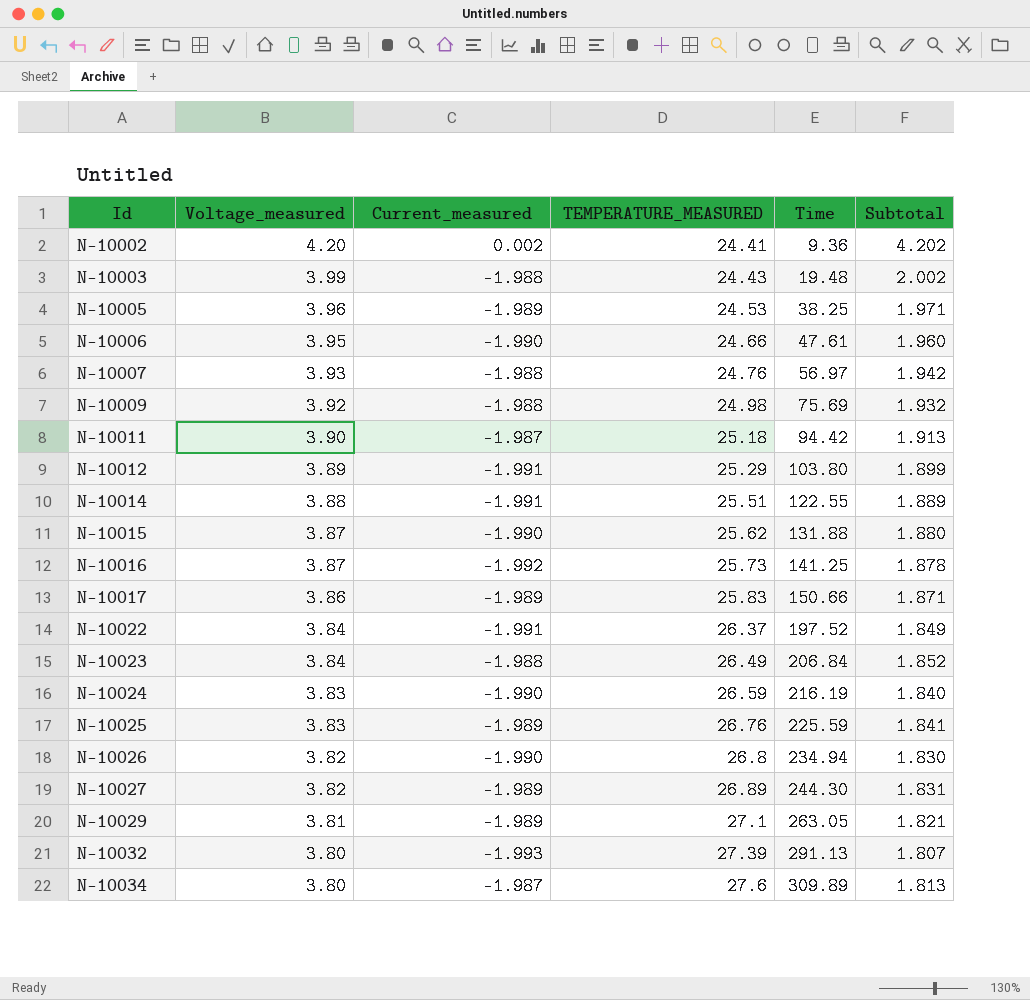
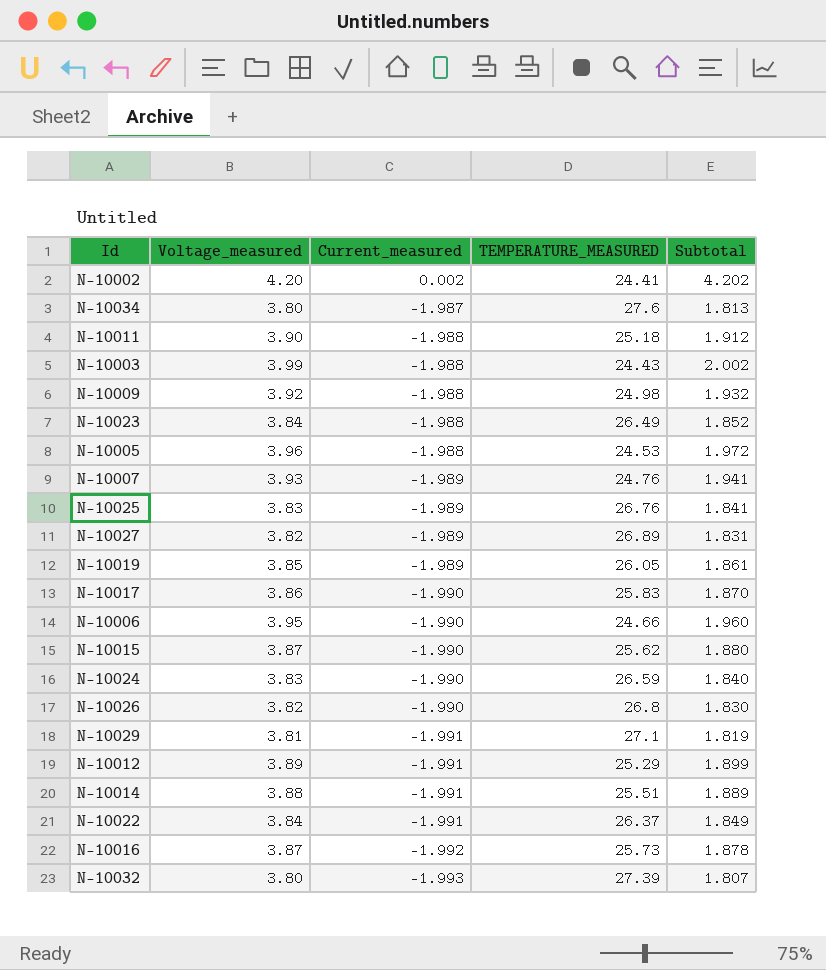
row order: Id ascending -> Current_measured descending
column Time | position: 5 -> none
N-10011 | Current_measured: -1.987 -> -1.988
N-10011 | Subtotal: 1.913 -> 1.912
N-10005 | Current_measured: -1.989 -> -1.988
N-10005 | Subtotal: 1.971 -> 1.972
N-10007 | Current_measured: -1.988 -> -1.989
N-10007 | Subtotal: 1.942 -> 1.941
row N-10019: none -> 3.85 | -1.989 | 26.05 | 1.861
N-10017 | Current_measured: -1.989 -> -1.990
N-10017 | Subtotal: 1.871 -> 1.870
N-10029 | Current_measured: -1.989 -> -1.991
N-10029 | Subtotal: 1.821 -> 1.819

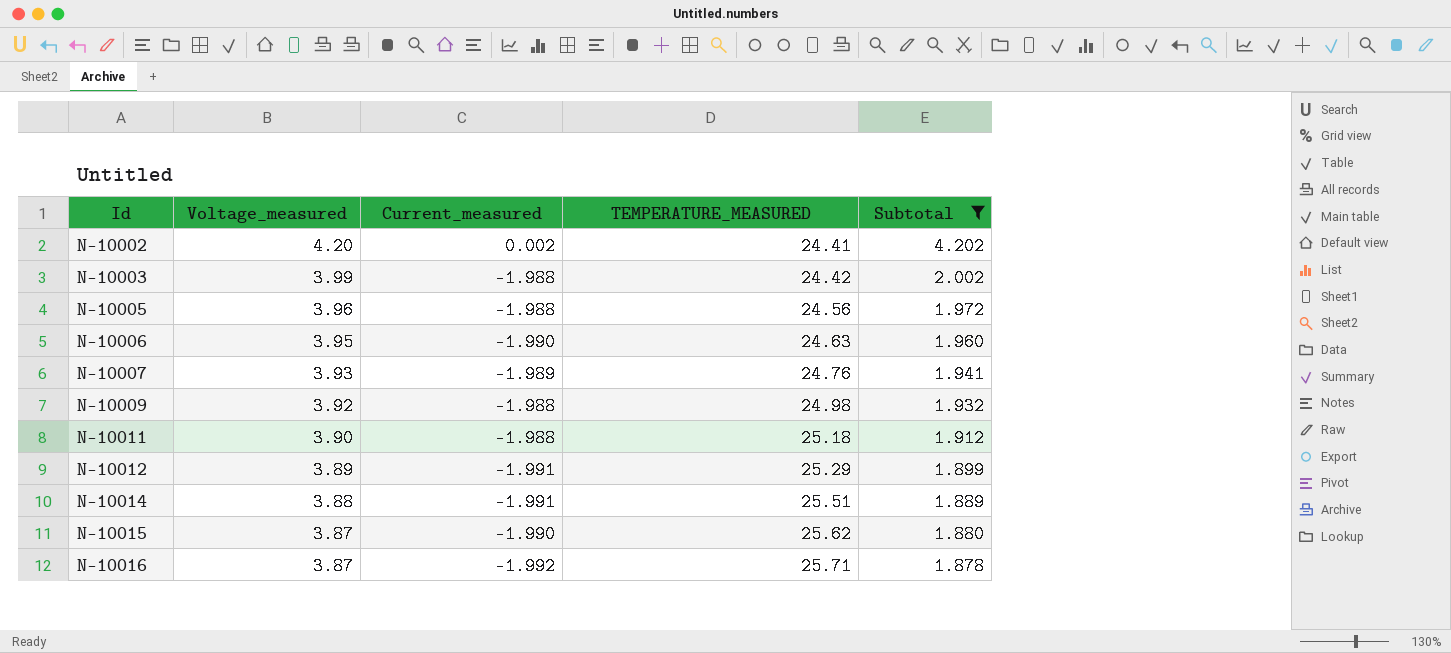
filter: none -> Subtotal >= 1.878
row order: Current_measured descending -> Id ascending
N-10003 | TEMPERATURE_MEASURED: 24.43 -> 24.42
N-10005 | TEMPERATURE_MEASURED: 24.53 -> 24.56
N-10006 | TEMPERATURE_MEASURED: 24.66 -> 24.63
N-10016 | TEMPERATURE_MEASURED: 25.73 -> 25.71

